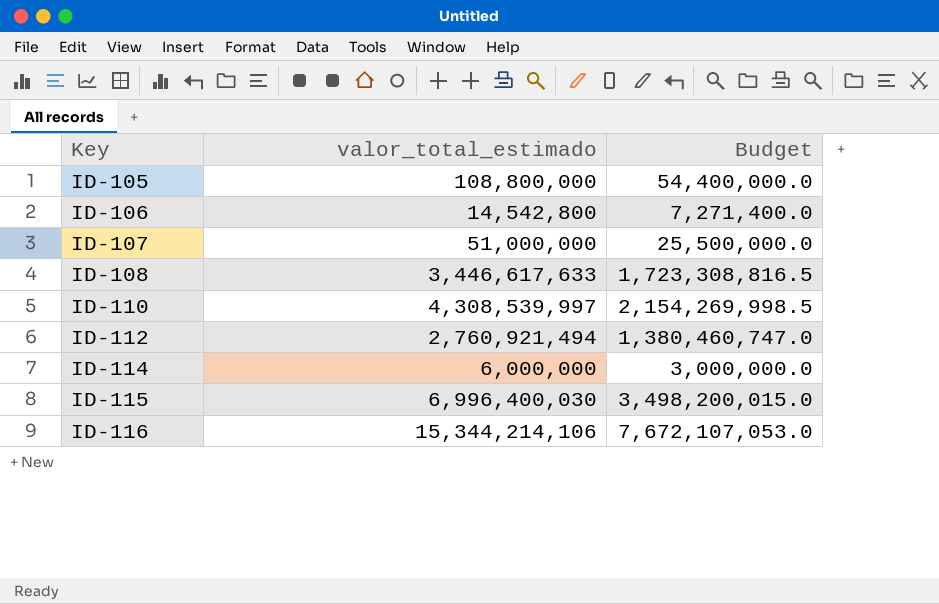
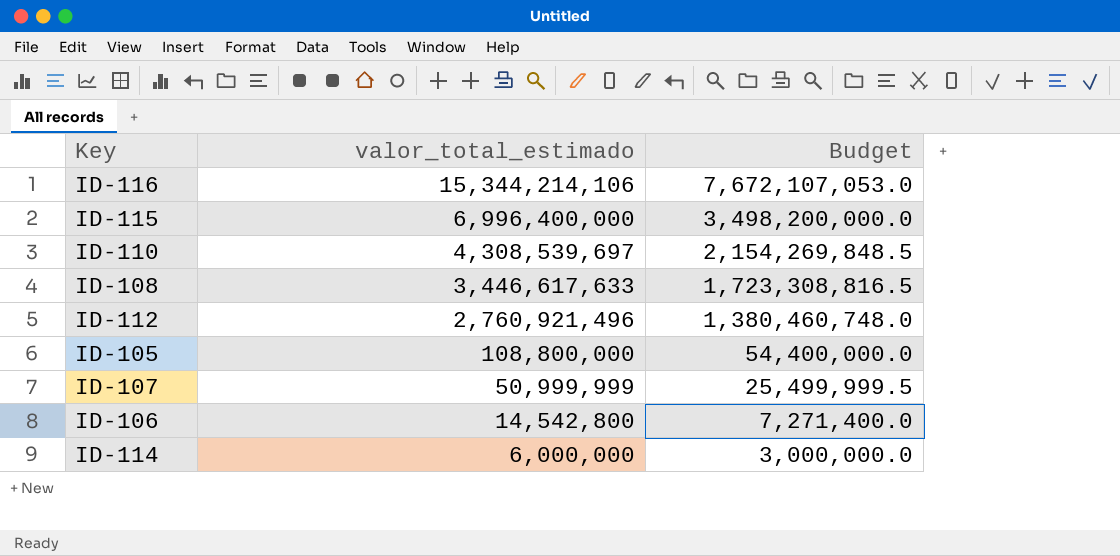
row order: Key ascending -> valor_total_estimado descending
ID-115 | valor_total_estimado: 6,996,400,030 -> 6,996,400,000
ID-115 | Budget: 3,498,200,015.0 -> 3,498,200,000.0
ID-110 | valor_total_estimado: 4,308,539,997 -> 4,308,539,697
ID-110 | Budget: 2,154,269,998.5 -> 2,154,269,848.5
ID-112 | valor_total_estimado: 2,760,921,494 -> 2,760,921,496
ID-112 | Budget: 1,380,460,747.0 -> 1,380,460,748.0
ID-107 | valor_total_estimado: 51,000,000 -> 50,999,999
ID-107 | Budget: 25,500,000.0 -> 25,499,999.5

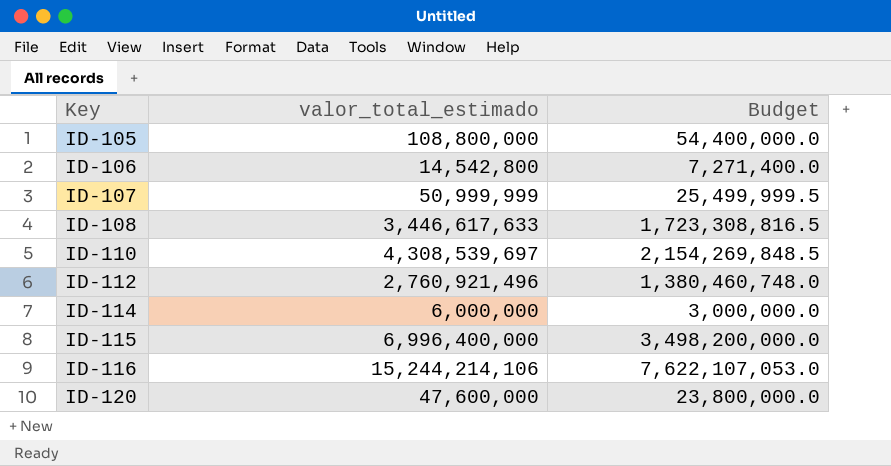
row order: valor_total_estimado descending -> Key ascending
ID-116 | valor_total_estimado: 15,344,214,106 -> 15,244,214,106
ID-116 | Budget: 7,672,107,053.0 -> 7,622,107,053.0
row ID-120: none -> 47,600,000 | 23,800,000.0

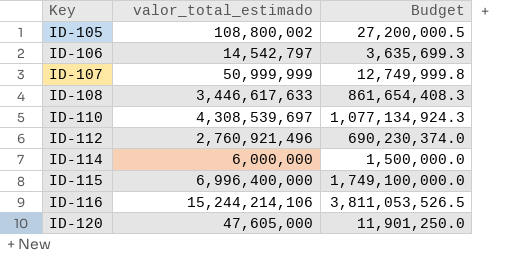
column Budget | formula: [valor_total_estimado] * 0.5 -> [valor_total_estimado] * 0.25
ID-105 | valor_total_estimado: 108,800,000 -> 108,800,002
ID-106 | valor_total_estimado: 14,542,800 -> 14,542,797
ID-120 | valor_total_estimado: 47,600,000 -> 47,605,000

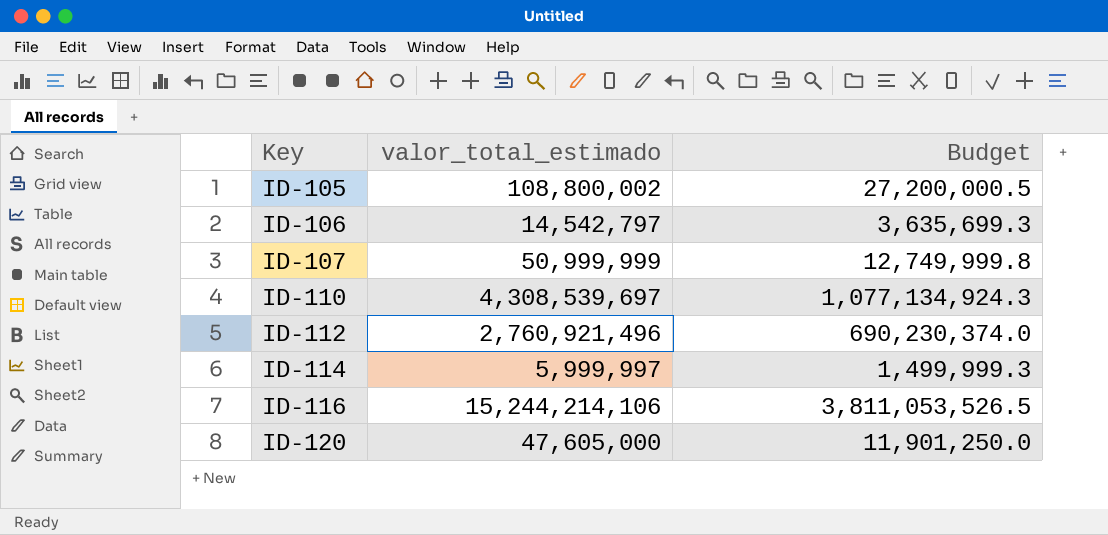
row ID-108: 3,446,617,633 | 861,654,408.3 -> none
row ID-115: 6,996,400,000 | 1,749,100,000.0 -> none
ID-114 | valor_total_estimado: 6,000,000 -> 5,999,997
ID-114 | Budget: 1,500,000.0 -> 1,499,999.3

